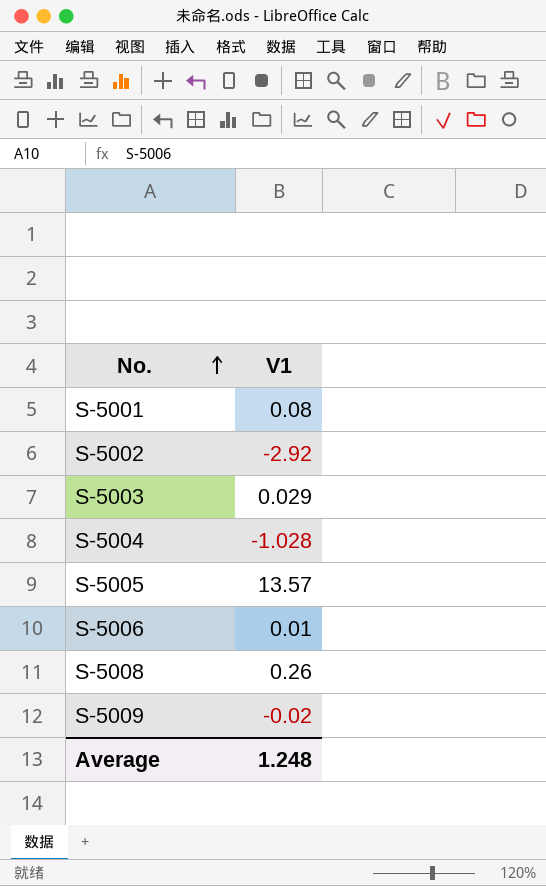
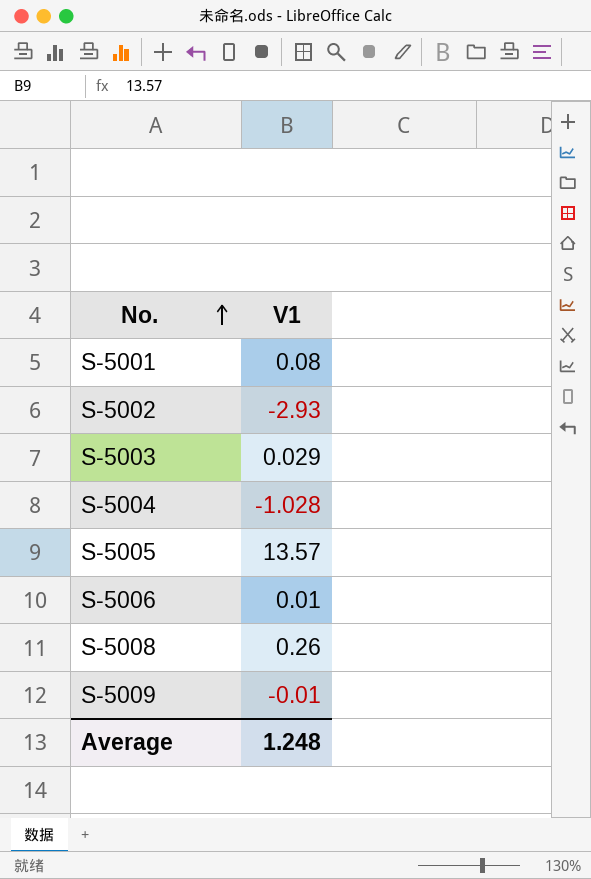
S-5002 | V1: -2.92 -> -2.93
S-5009 | V1: -0.02 -> -0.01

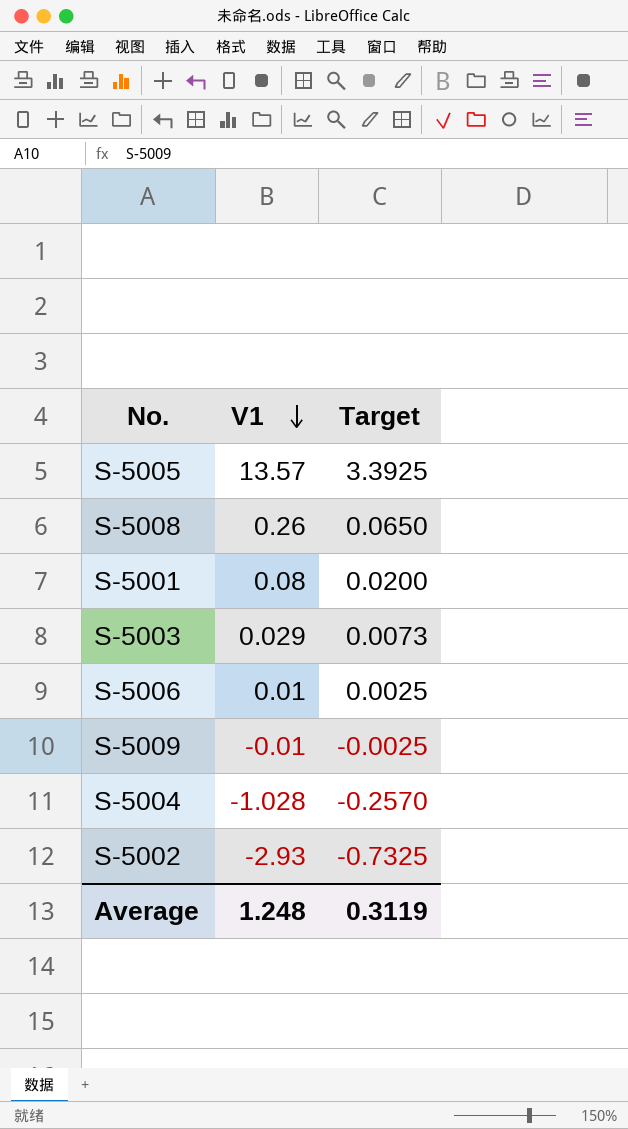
row order: No. ascending -> V1 descending
column Target | formula: none -> [V1] * 0.25

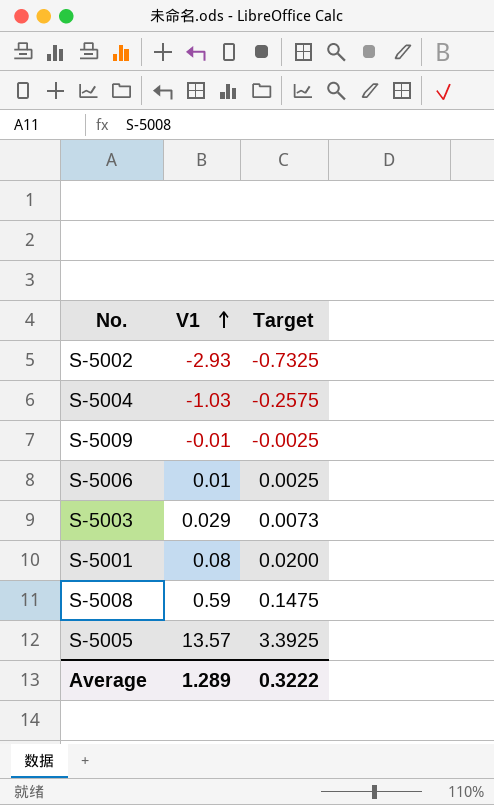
row order: V1 descending -> V1 ascending
S-5004 | V1: -1.028 -> -1.03
S-5004 | Target: -0.2570 -> -0.2575
S-5008 | V1: 0.26 -> 0.59
S-5008 | Target: 0.0650 -> 0.1475
Average | V1: 1.248 -> 1.289
Average | Target: 0.3119 -> 0.3222

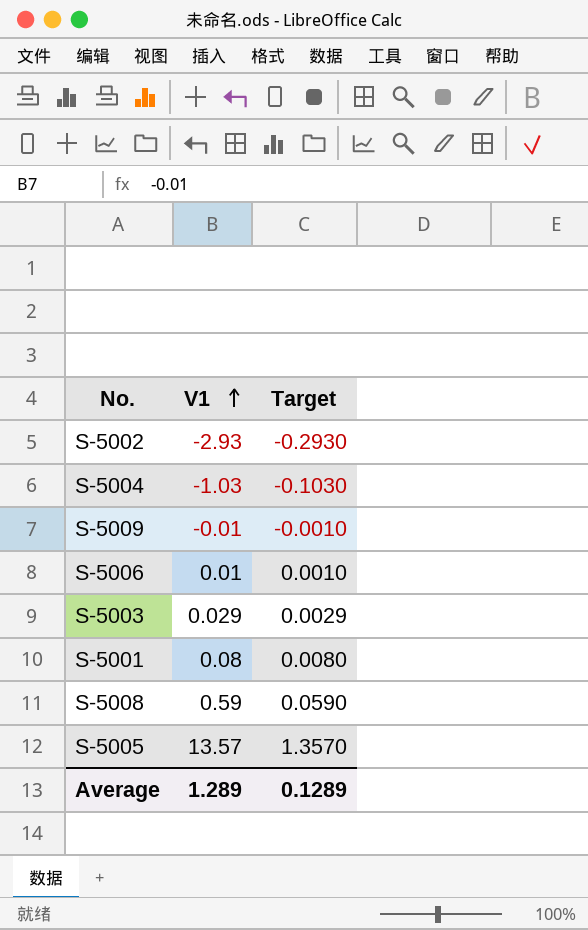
column Target | formula: [V1] * 0.25 -> [V1] * 0.1
Average | Target: 0.3222 -> 0.1289

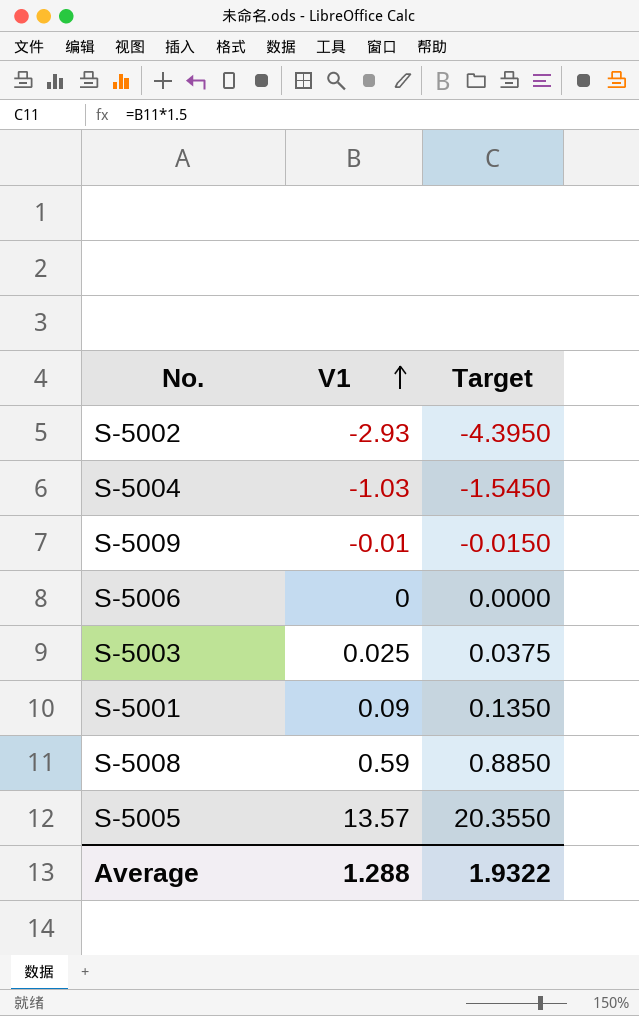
column Target | formula: [V1] * 0.1 -> [V1] * 1.5
S-5006 | V1: 0.01 -> 0
S-5003 | V1: 0.029 -> 0.025
S-5001 | V1: 0.08 -> 0.09
Average | V1: 1.289 -> 1.288
Average | Target: 0.1289 -> 1.9322

